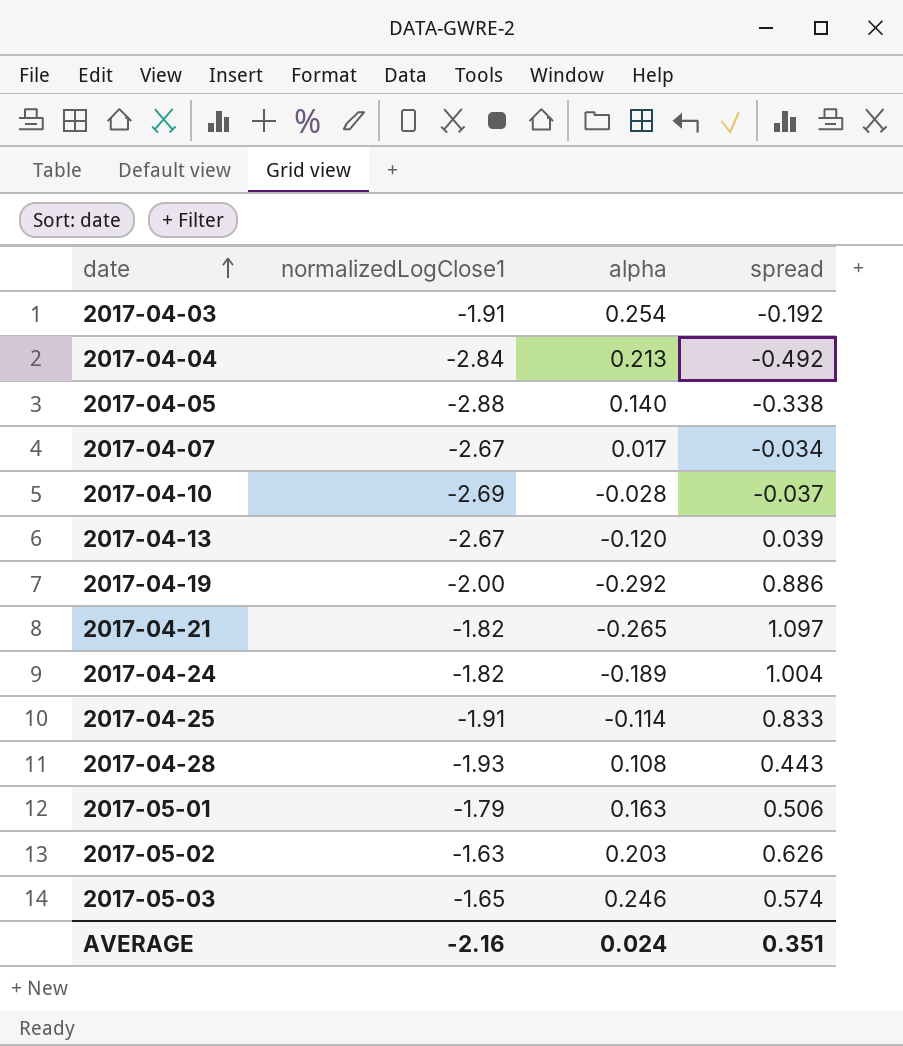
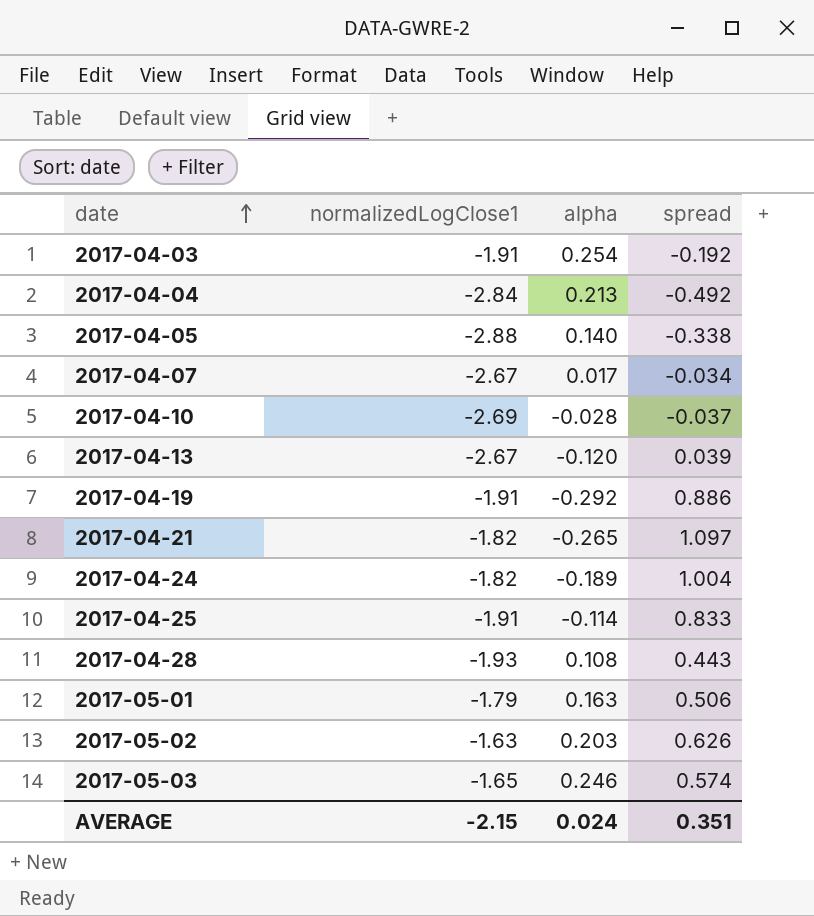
2017-04-19 | normalizedLogClose1: -2.00 -> -1.91
AVERAGE | normalizedLogClose1: -2.16 -> -2.15

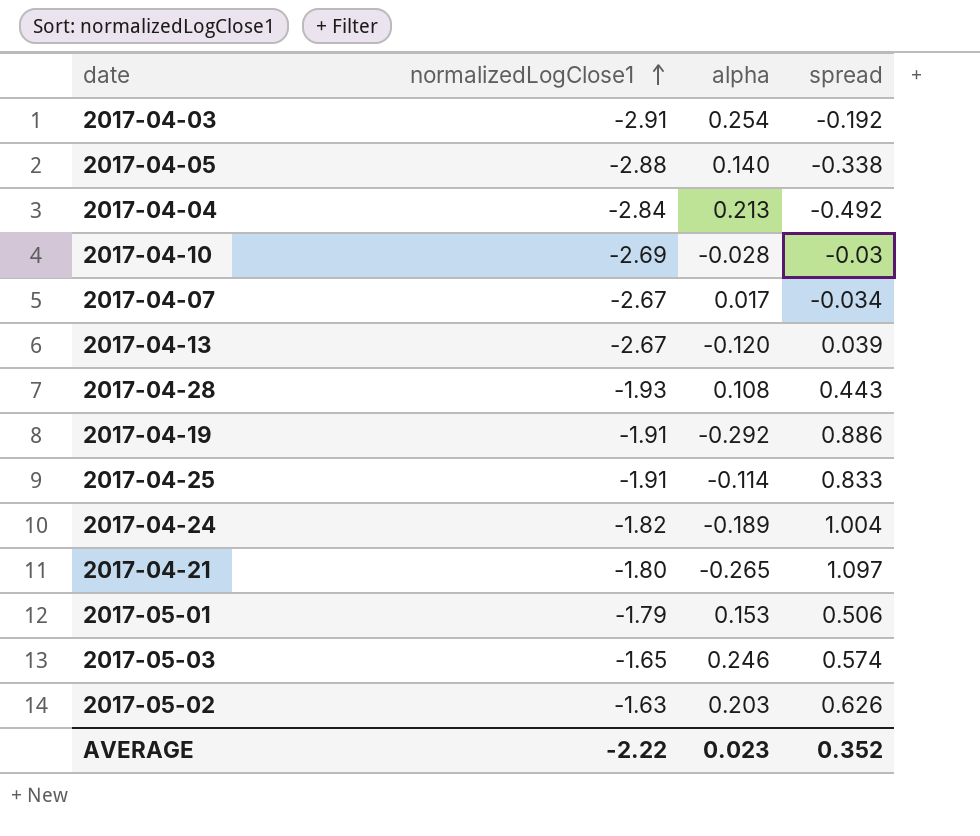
row order: date ascending -> normalizedLogClose1 ascending
2017-04-03 | normalizedLogClose1: -1.91 -> -2.91
2017-04-10 | spread: -0.037 -> -0.03
2017-04-21 | normalizedLogClose1: -1.82 -> -1.80
2017-05-01 | alpha: 0.163 -> 0.153
AVERAGE | normalizedLogClose1: -2.15 -> -2.22
AVERAGE | alpha: 0.024 -> 0.023
AVERAGE | spread: 0.351 -> 0.352

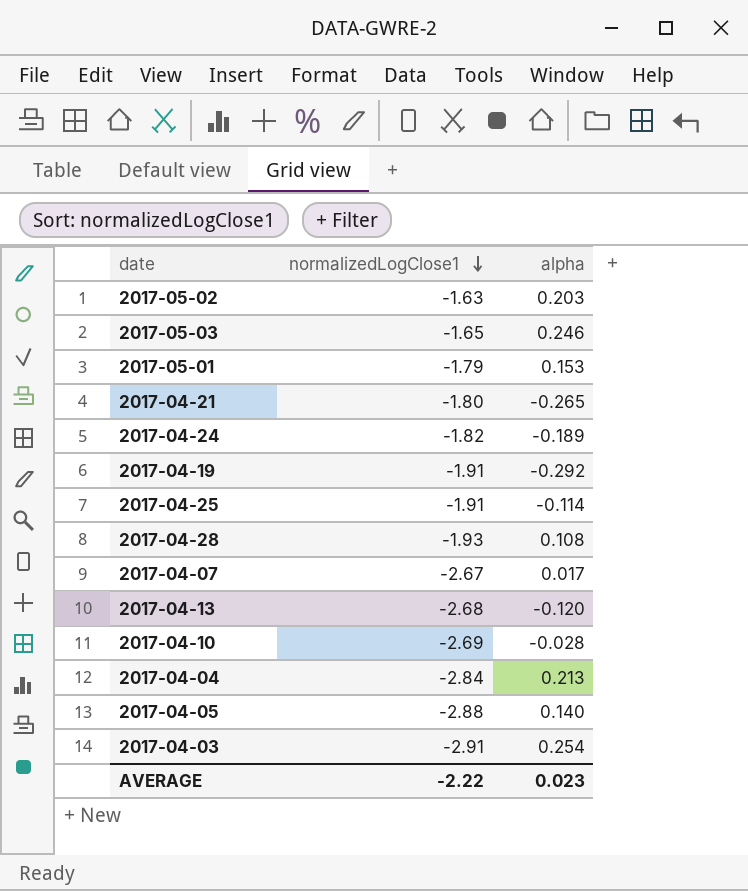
row order: normalizedLogClose1 ascending -> normalizedLogClose1 descending
column spread | position: 4 -> none
2017-04-13 | normalizedLogClose1: -2.67 -> -2.68

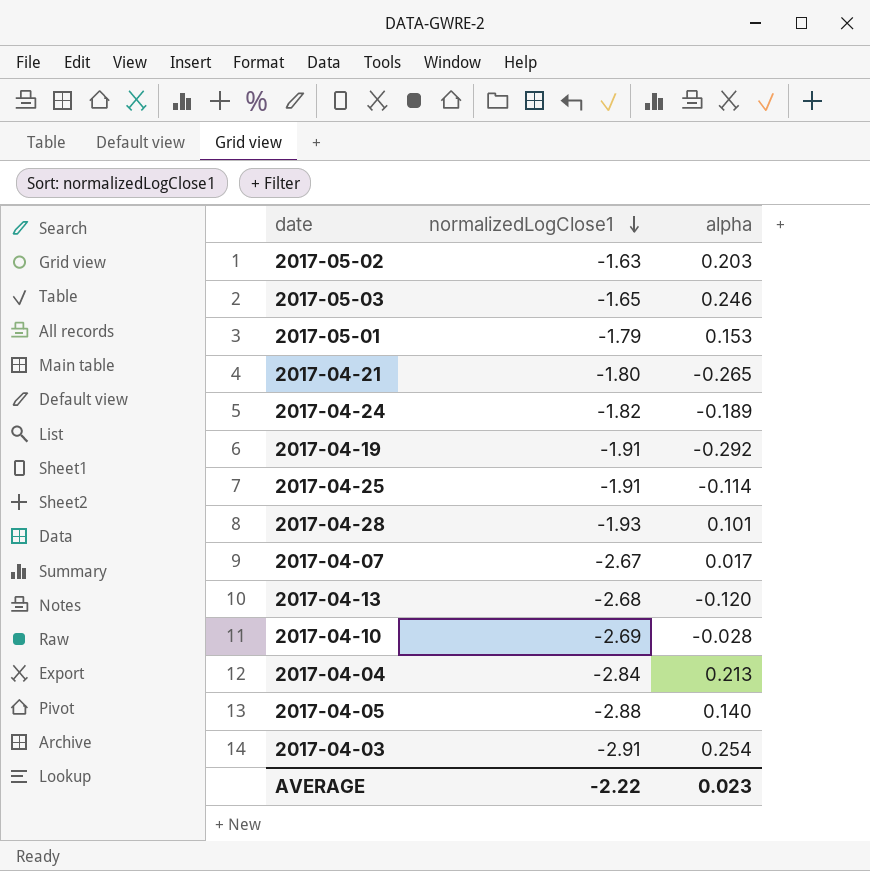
2017-04-28 | alpha: 0.108 -> 0.101

